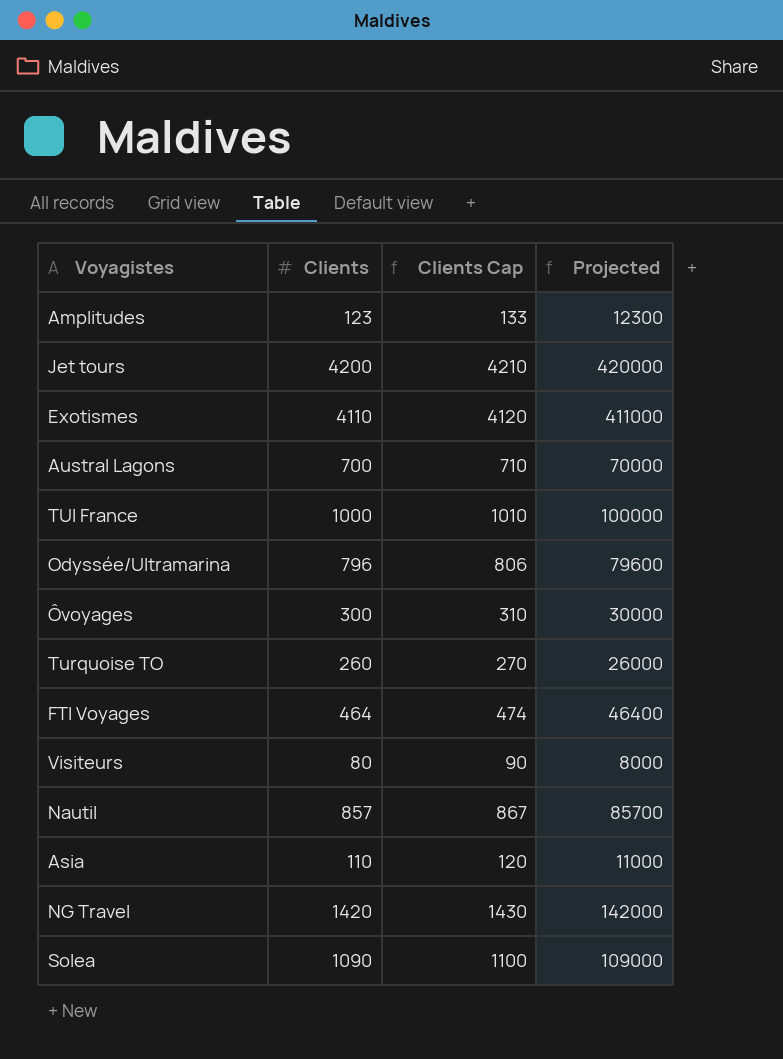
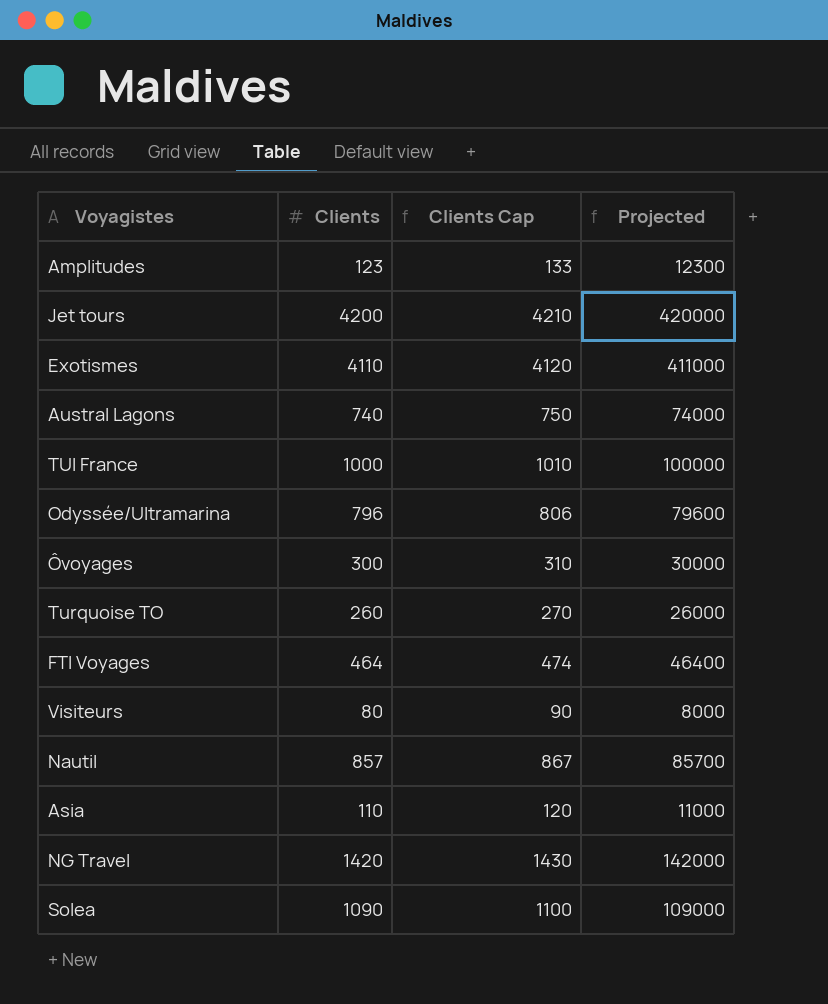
Austral Lagons | Clients: 700 -> 740
Austral Lagons | Clients Cap: 710 -> 750
Austral Lagons | Projected: 70000 -> 74000

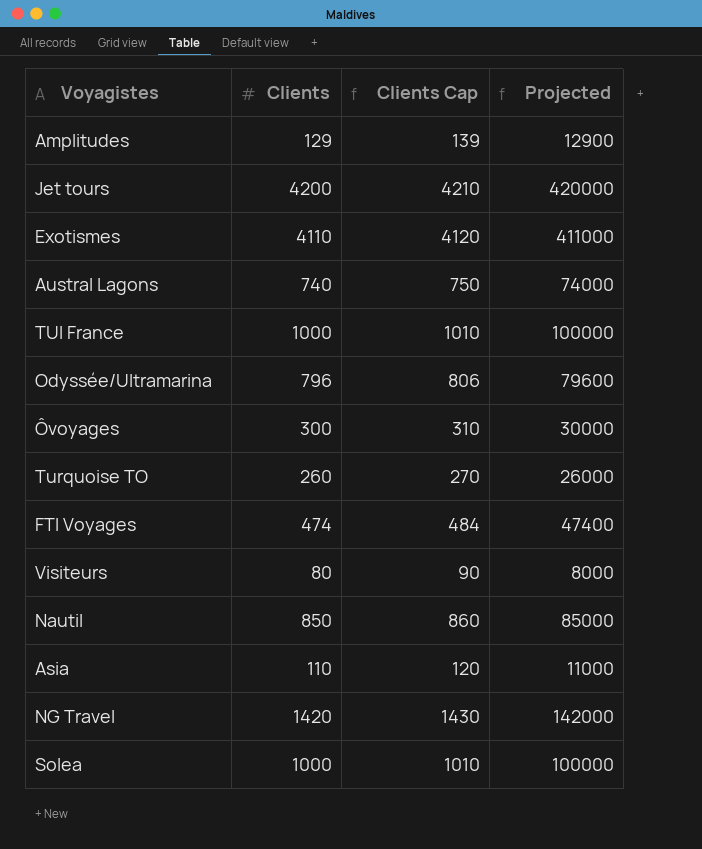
Amplitudes | Clients: 123 -> 129
Amplitudes | Clients Cap: 133 -> 139
Amplitudes | Projected: 12300 -> 12900
FTI Voyages | Clients: 464 -> 474
FTI Voyages | Clients Cap: 474 -> 484
FTI Voyages | Projected: 46400 -> 47400
Nautil | Clients: 857 -> 850
Nautil | Clients Cap: 867 -> 860
Nautil | Projected: 85700 -> 85000
Solea | Clients: 1090 -> 1000
Solea | Clients Cap: 1100 -> 1010
Solea | Projected: 109000 -> 100000

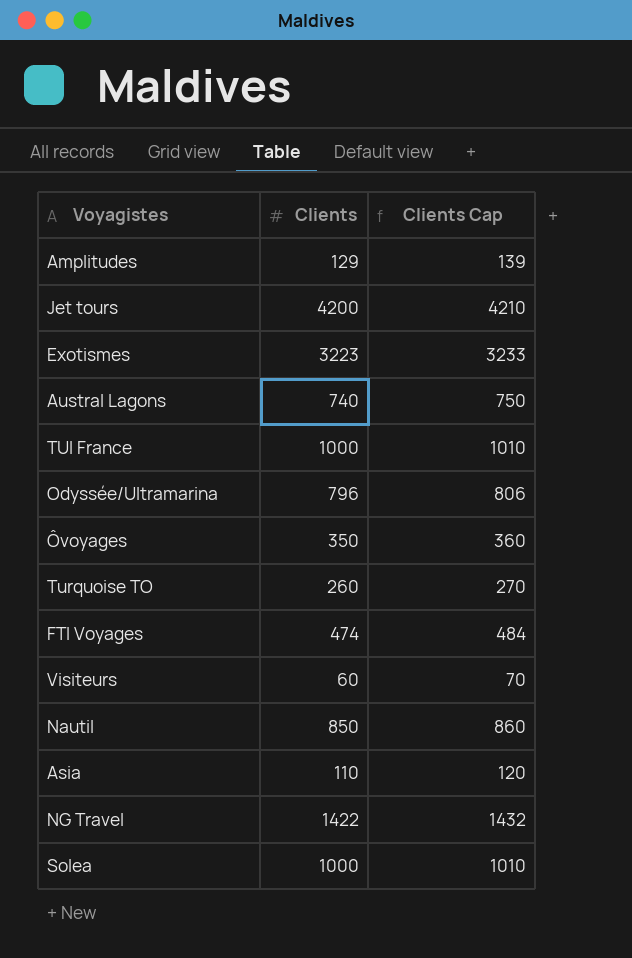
column Projected | formula: [Clients] * 100 -> none
Exotismes | Clients: 4110 -> 3223
Exotismes | Clients Cap: 4120 -> 3233
Ôvoyages | Clients: 300 -> 350
Ôvoyages | Clients Cap: 310 -> 360
Visiteurs | Clients: 80 -> 60
Visiteurs | Clients Cap: 90 -> 70
NG Travel | Clients: 1420 -> 1422
NG Travel | Clients Cap: 1430 -> 1432

